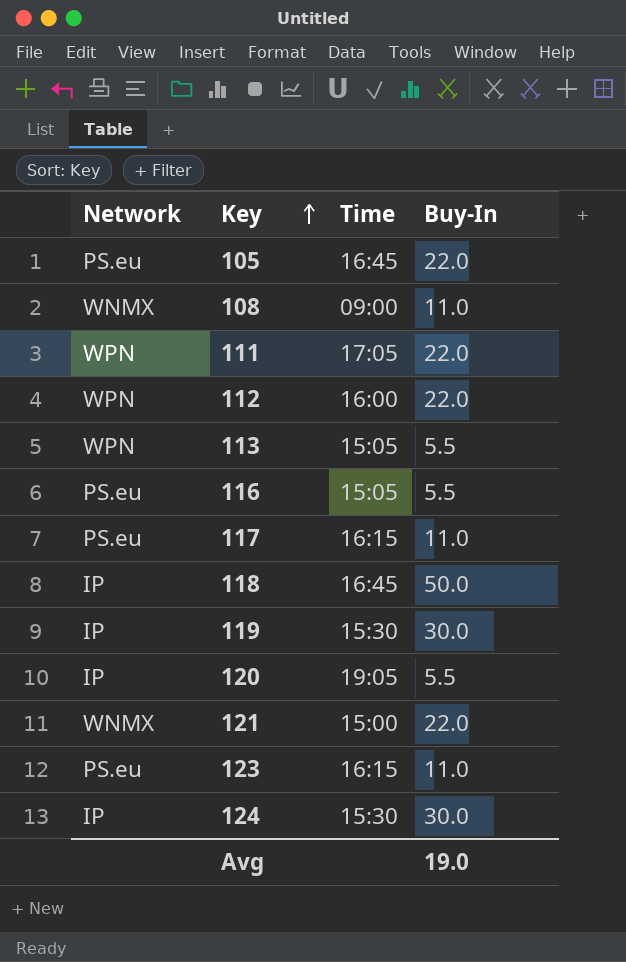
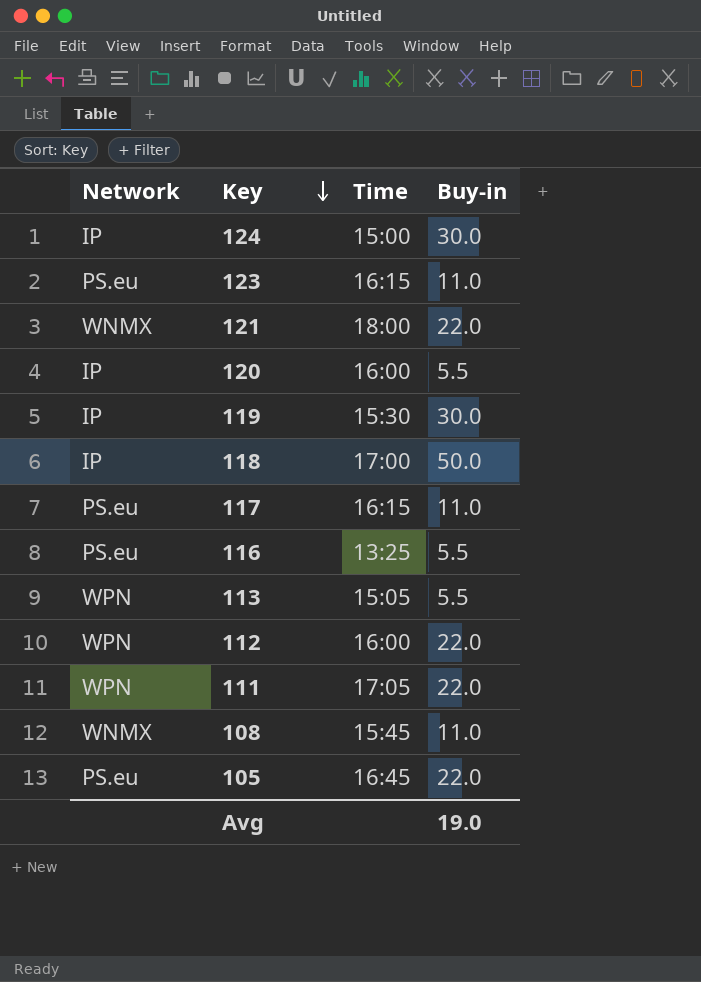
row order: Key ascending -> Key descending
column name: Buy-In -> Buy-in
124 | Time: 15:30 -> 15:00
121 | Time: 15:00 -> 18:00
120 | Time: 19:05 -> 16:00
118 | Time: 16:45 -> 17:00
116 | Time: 15:05 -> 13:25
108 | Time: 09:00 -> 15:45

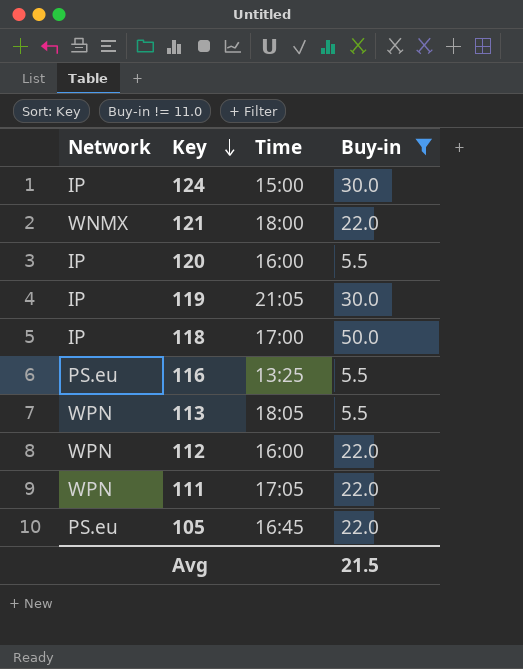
filter: none -> Buy-in != 11.0
119 | Time: 15:30 -> 21:05
113 | Time: 15:05 -> 18:05
Avg | Buy-in: 19.0 -> 21.5

